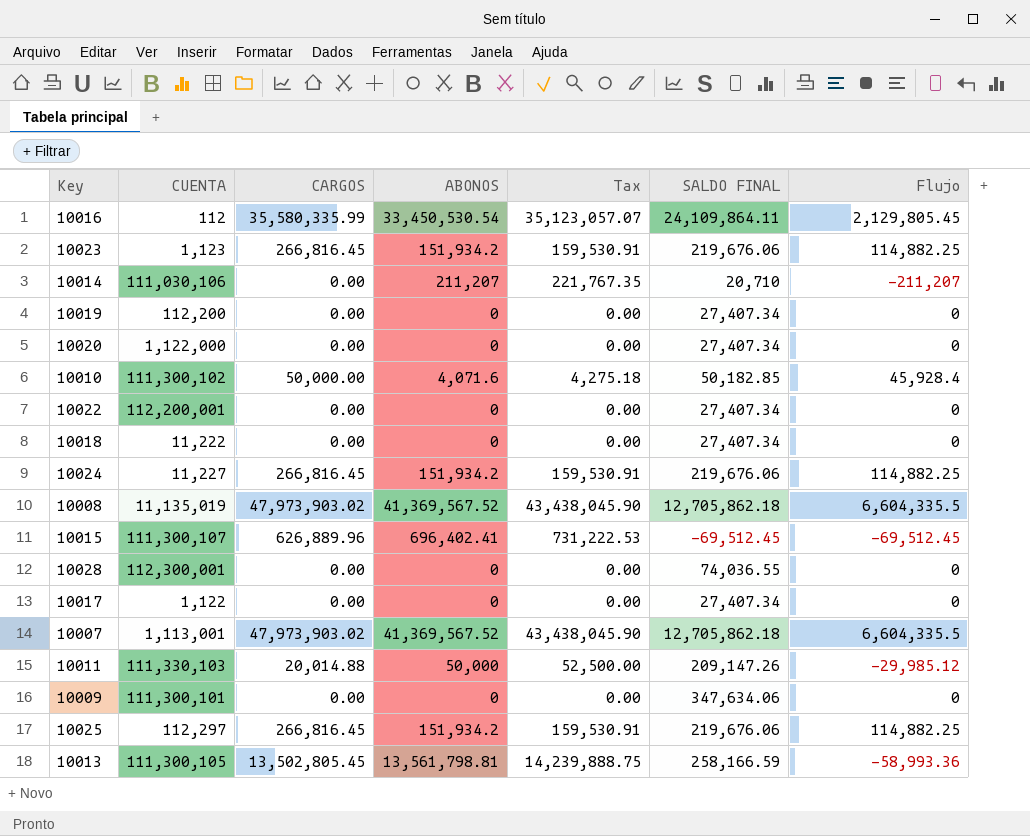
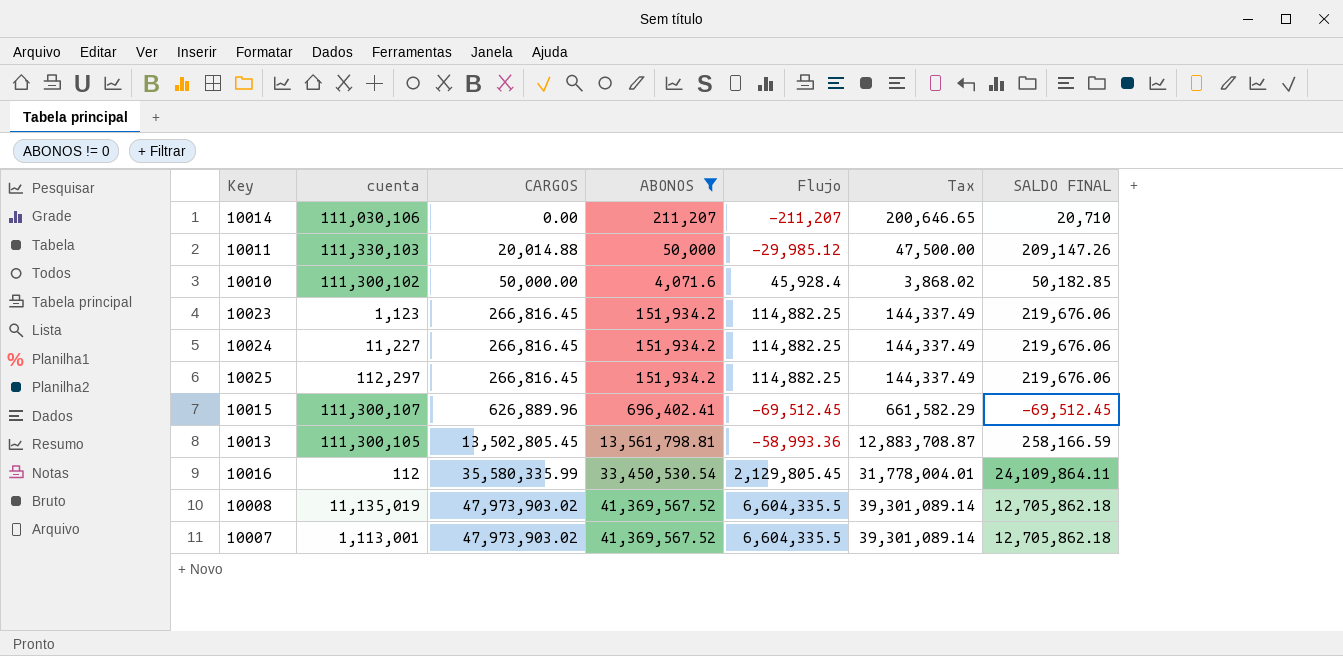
filter: none -> ABONOS != 0
row order: none -> CARGOS ascending
column name: CUENTA -> cuenta
column Flujo | position: 7 -> 5
column Tax | formula: [ABONOS] * 1.05 -> [ABONOS] * 0.95

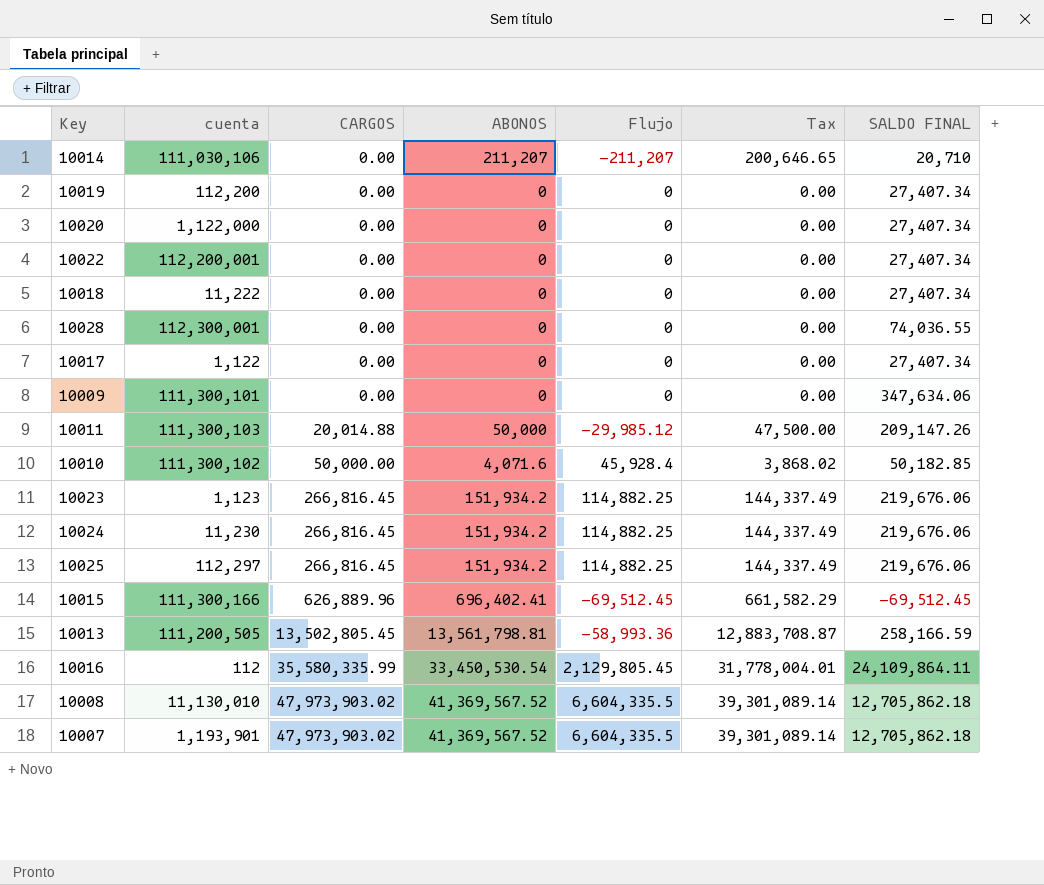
filter: ABONOS != 0 -> none
10011 | cuenta: 111,330,103 -> 111,300,103
10024 | cuenta: 11,227 -> 11,230
10015 | cuenta: 111,300,107 -> 111,300,166
10013 | cuenta: 111,300,105 -> 111,200,505
10008 | cuenta: 11,135,019 -> 11,130,010
10007 | cuenta: 1,113,001 -> 1,193,901

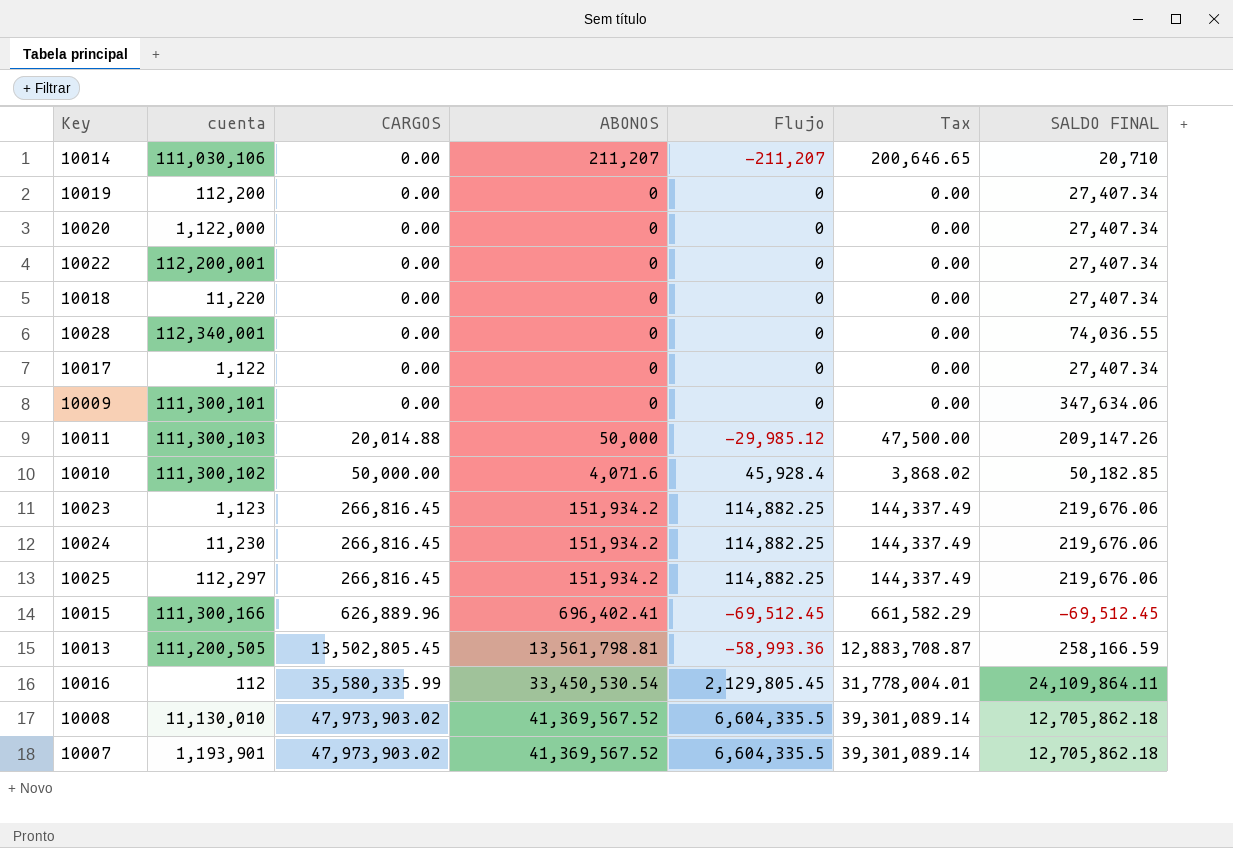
10018 | cuenta: 11,222 -> 11,220
10028 | cuenta: 112,300,001 -> 112,340,001

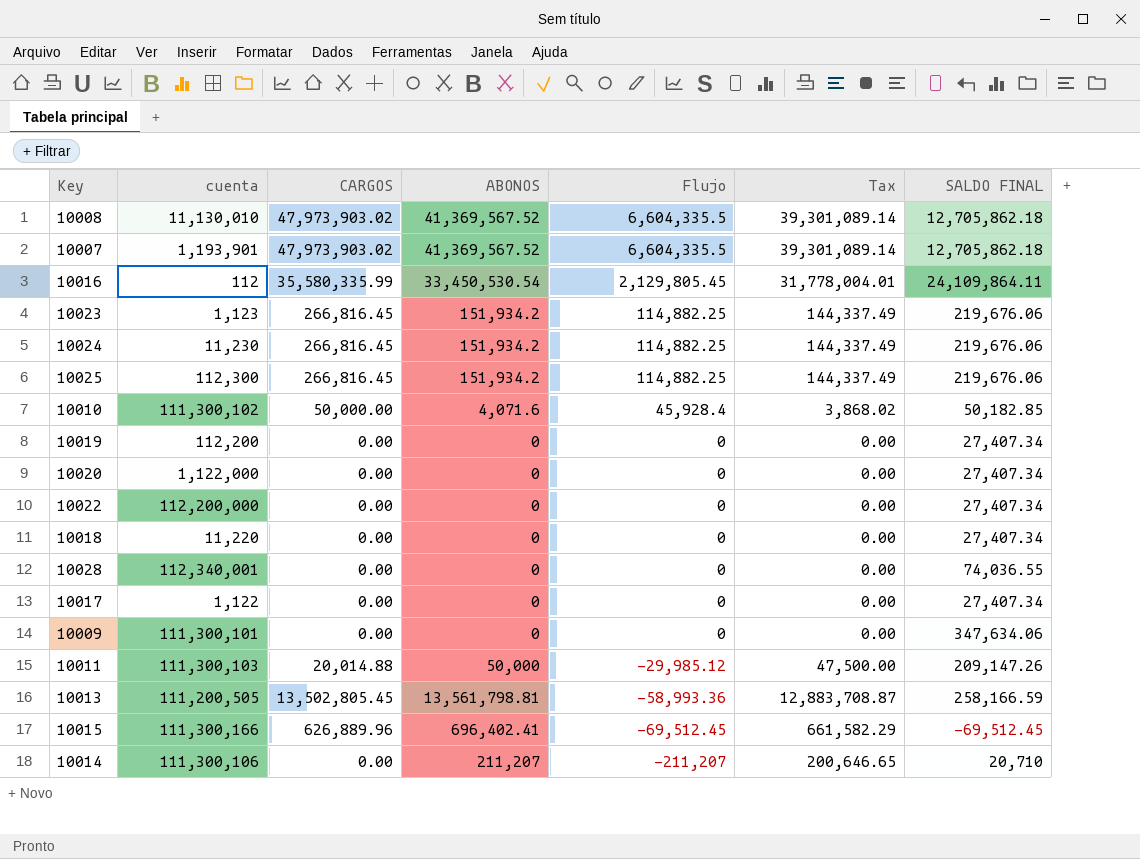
row order: CARGOS ascending -> Flujo descending
10025 | cuenta: 112,297 -> 112,300
10022 | cuenta: 112,200,001 -> 112,200,000
10014 | cuenta: 111,030,106 -> 111,300,106

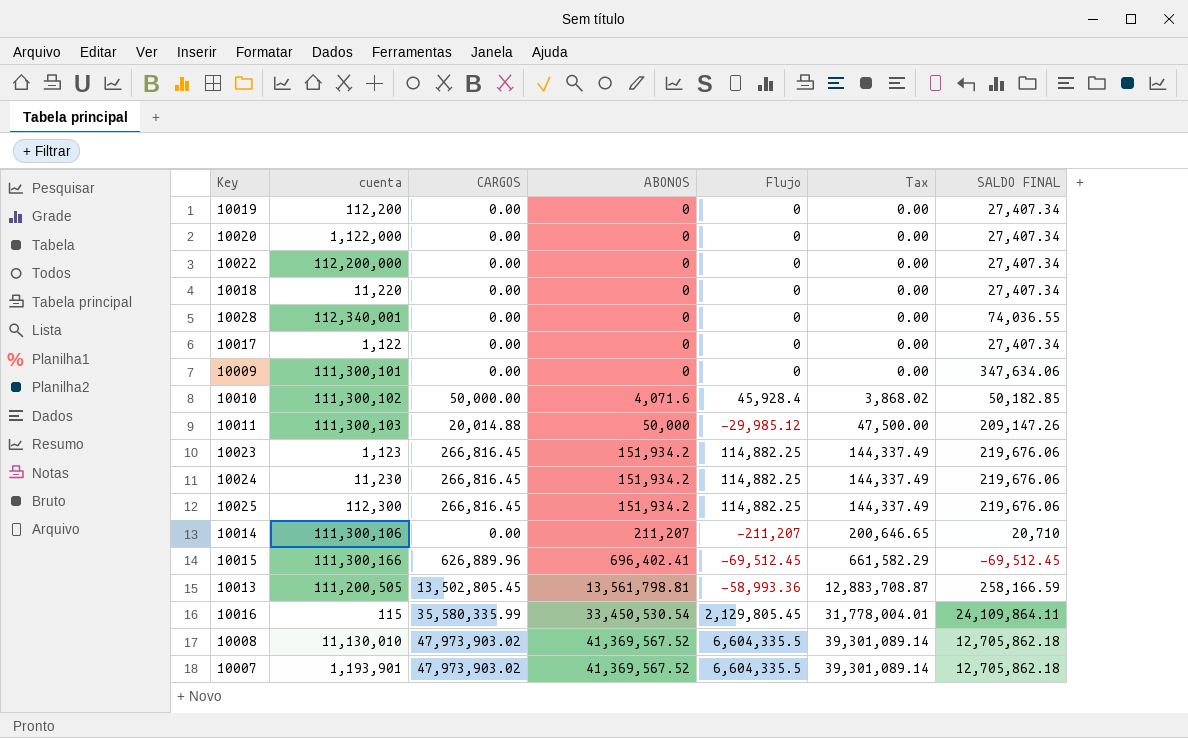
row order: Flujo descending -> ABONOS ascending
10016 | cuenta: 112 -> 115

